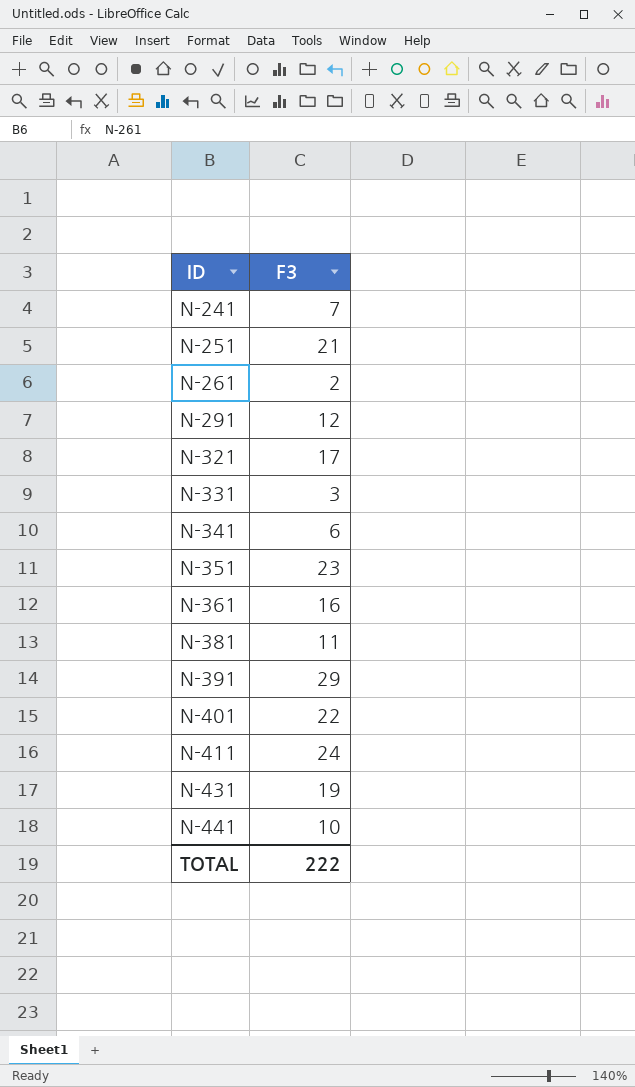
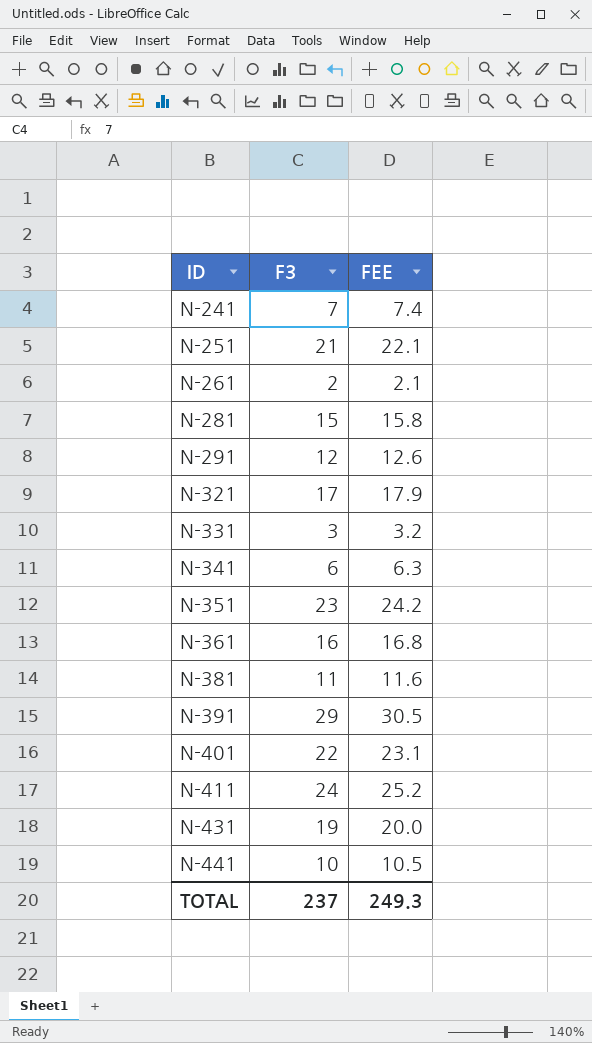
column FEE | formula: none -> [F3] * 1.05
row N-281: none -> 15 | 15.8
TOTAL | F3: 222 -> 237

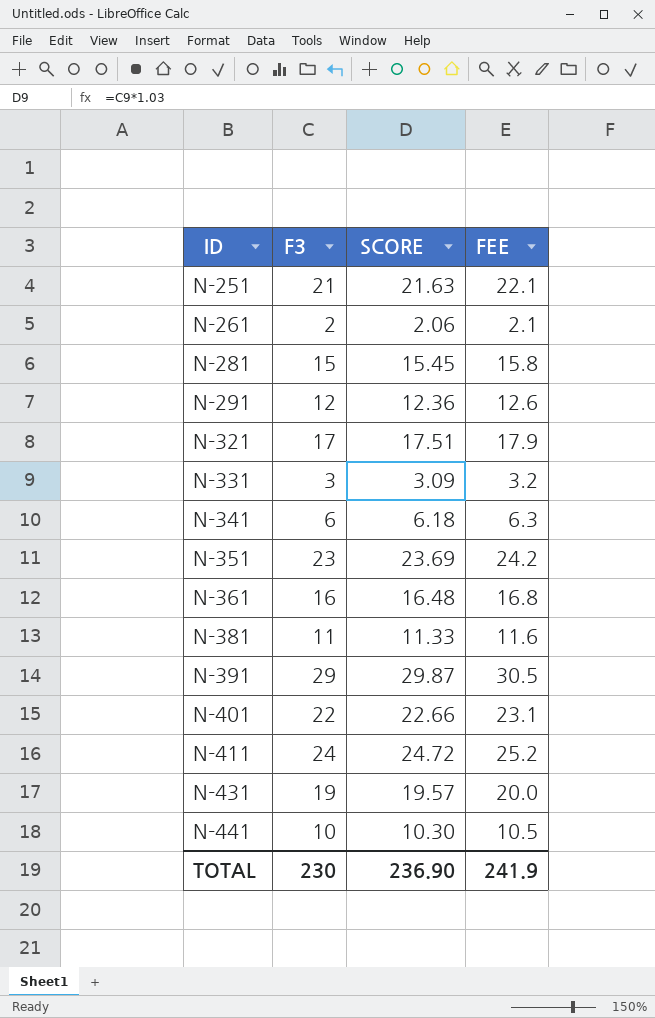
column SCORE | formula: none -> [F3] * 1.03
row N-241: 7 | 7.4 -> none
TOTAL | F3: 237 -> 230
TOTAL | FEE: 249.3 -> 241.9

